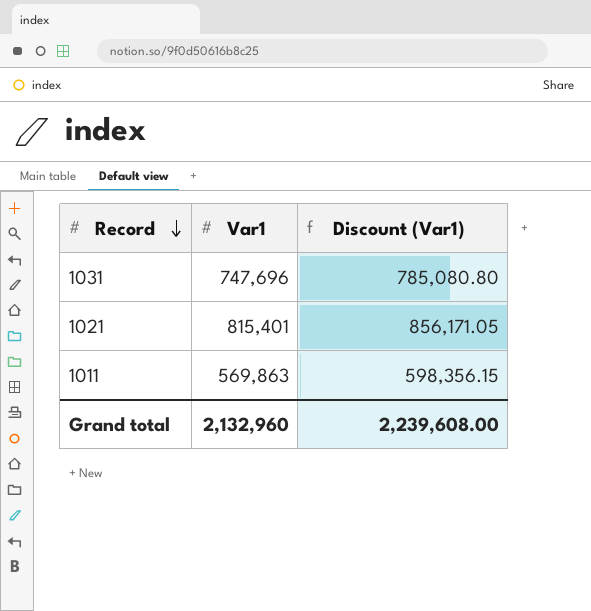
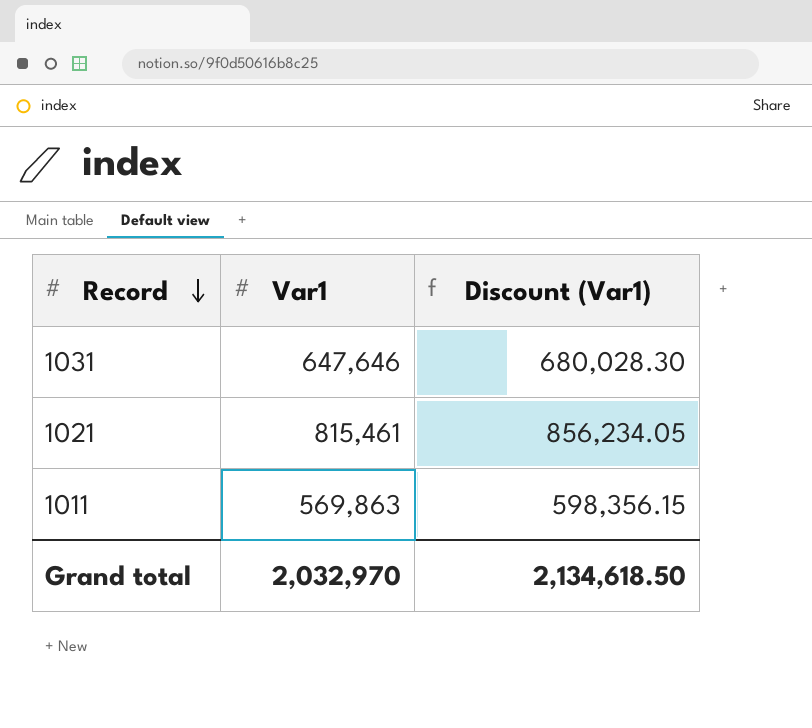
1031 | Var1: 747,696 -> 647,646
1031 | Discount (Var1): 785,080.80 -> 680,028.30
1021 | Var1: 815,401 -> 815,461
1021 | Discount (Var1): 856,171.05 -> 856,234.05
Grand total | Var1: 2,132,960 -> 2,032,970
Grand total | Discount (Var1): 2,239,608.00 -> 2,134,618.50

